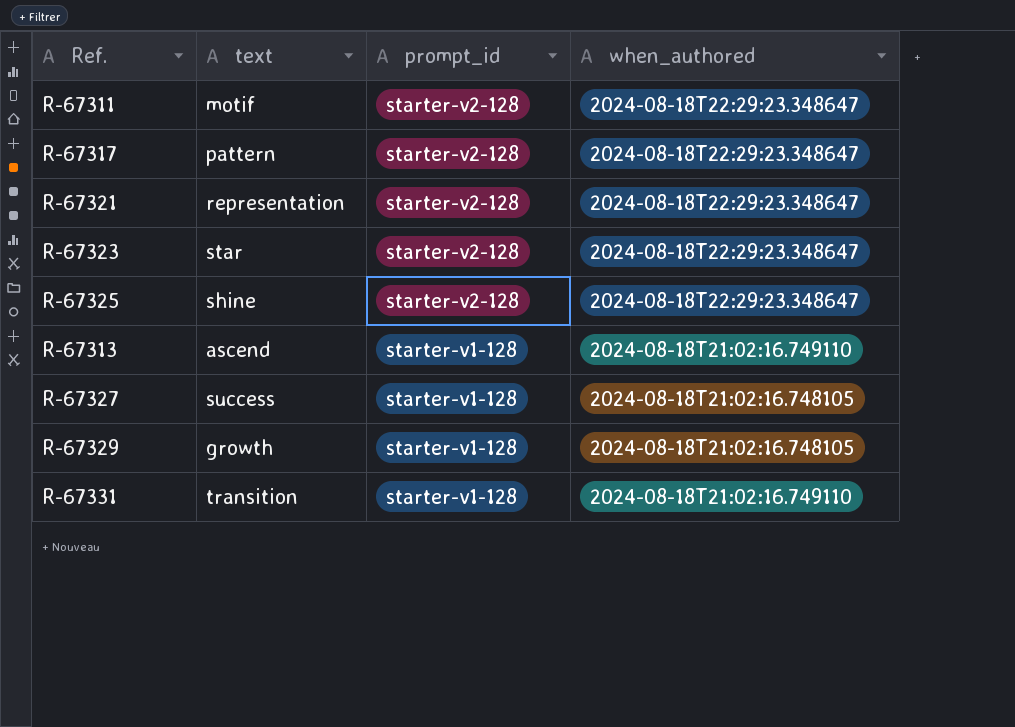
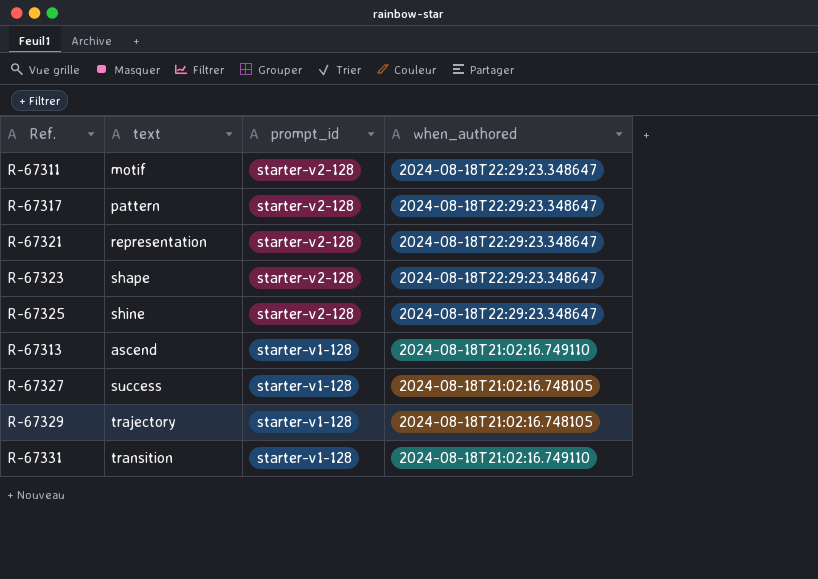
R-67323 | text: star -> shape
R-67329 | text: growth -> trajectory

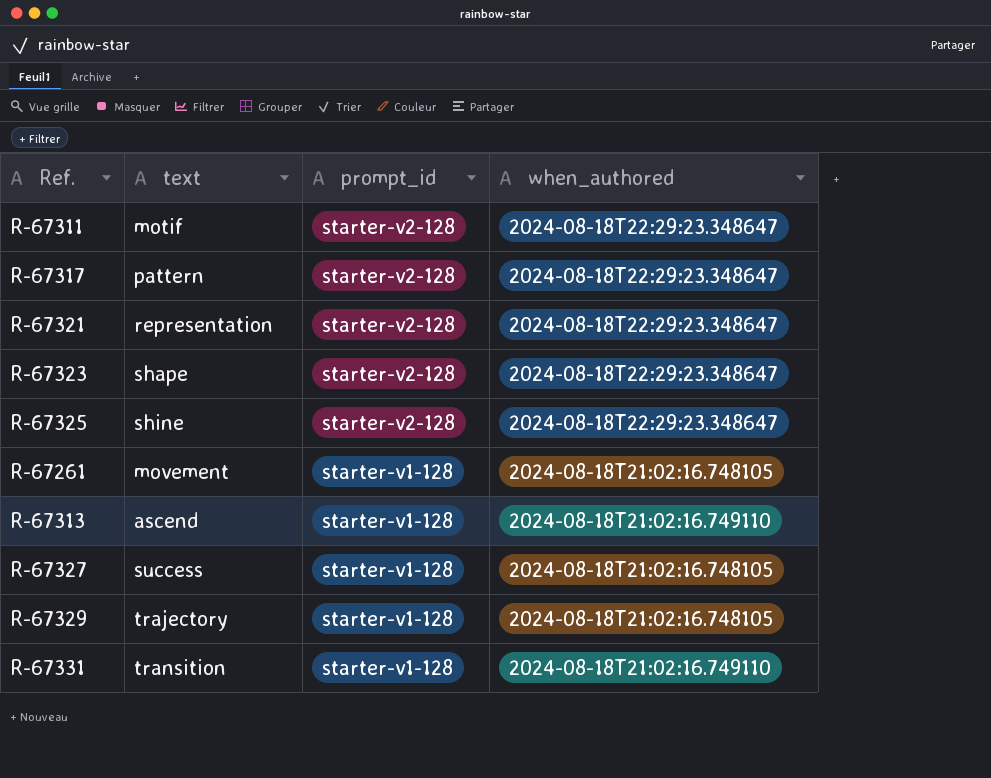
row R-67261: none -> movement | starter-v1-128 | 2024-08-18T21:02:16.748105

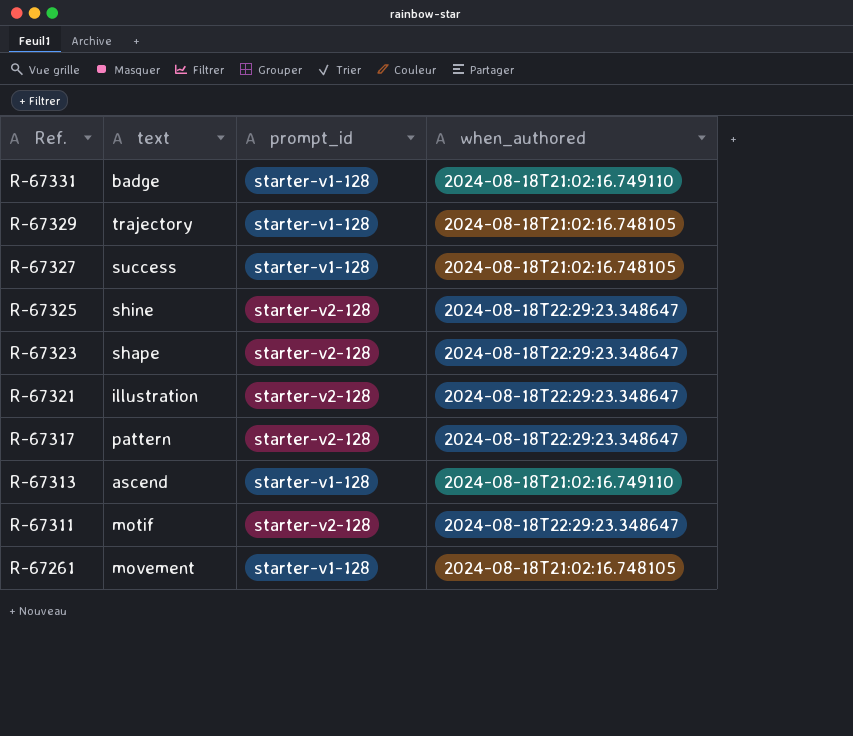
row order: prompt_id descending -> Ref. descending
R-67331 | text: transition -> badge
R-67321 | text: representation -> illustration

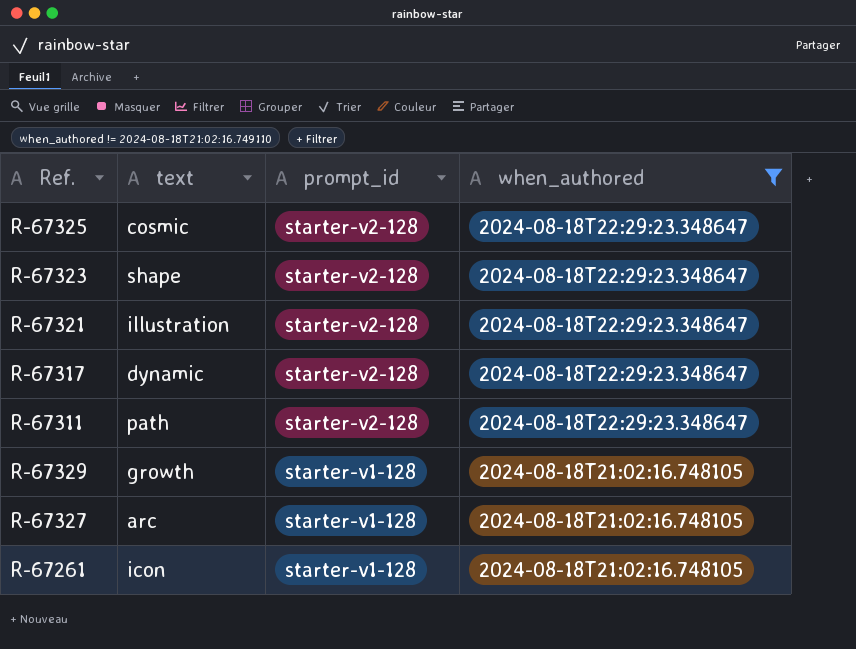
filter: none -> when_authored != 2024-08-18T21:02:16.749110
row order: Ref. descending -> prompt_id descending
R-67325 | text: shine -> cosmic
R-67317 | text: pattern -> dynamic
R-67311 | text: motif -> path
R-67329 | text: trajectory -> growth
R-67327 | text: success -> arc
R-67261 | text: movement -> icon

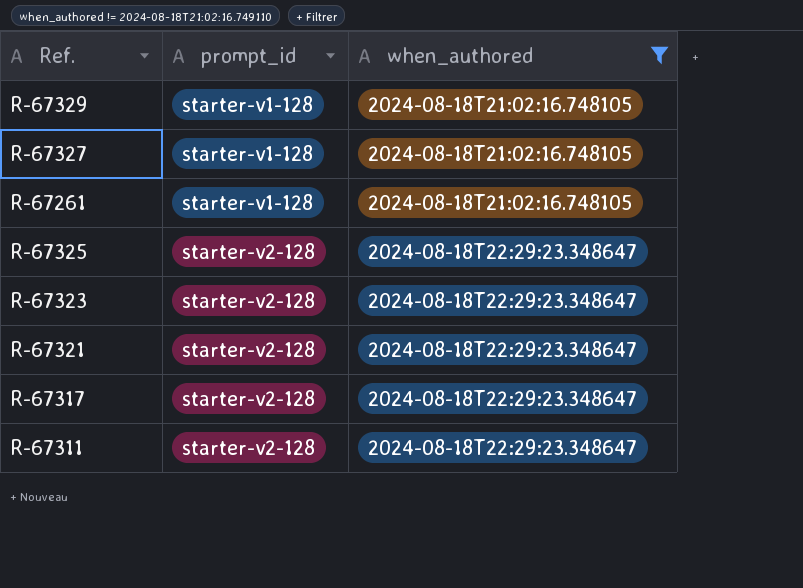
row order: prompt_id descending -> prompt_id ascending
column text | position: 2 -> none

